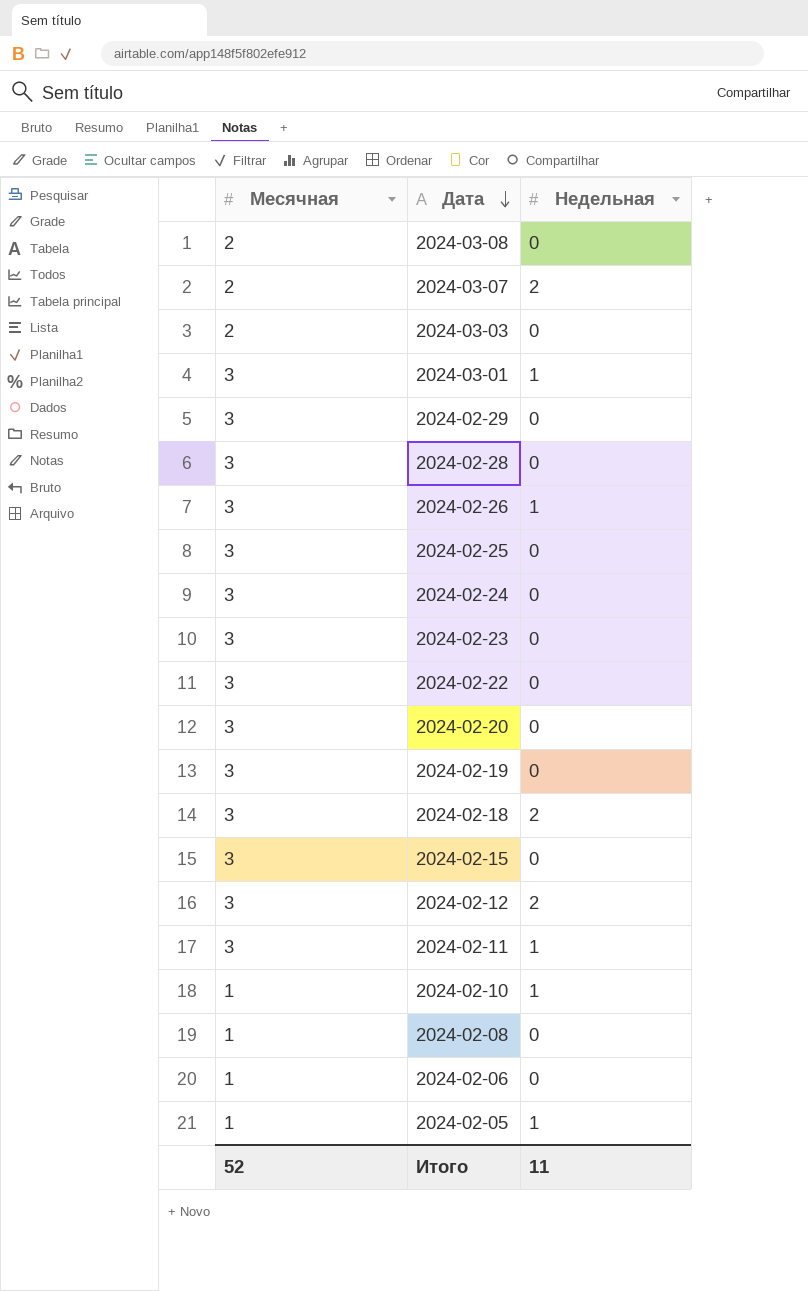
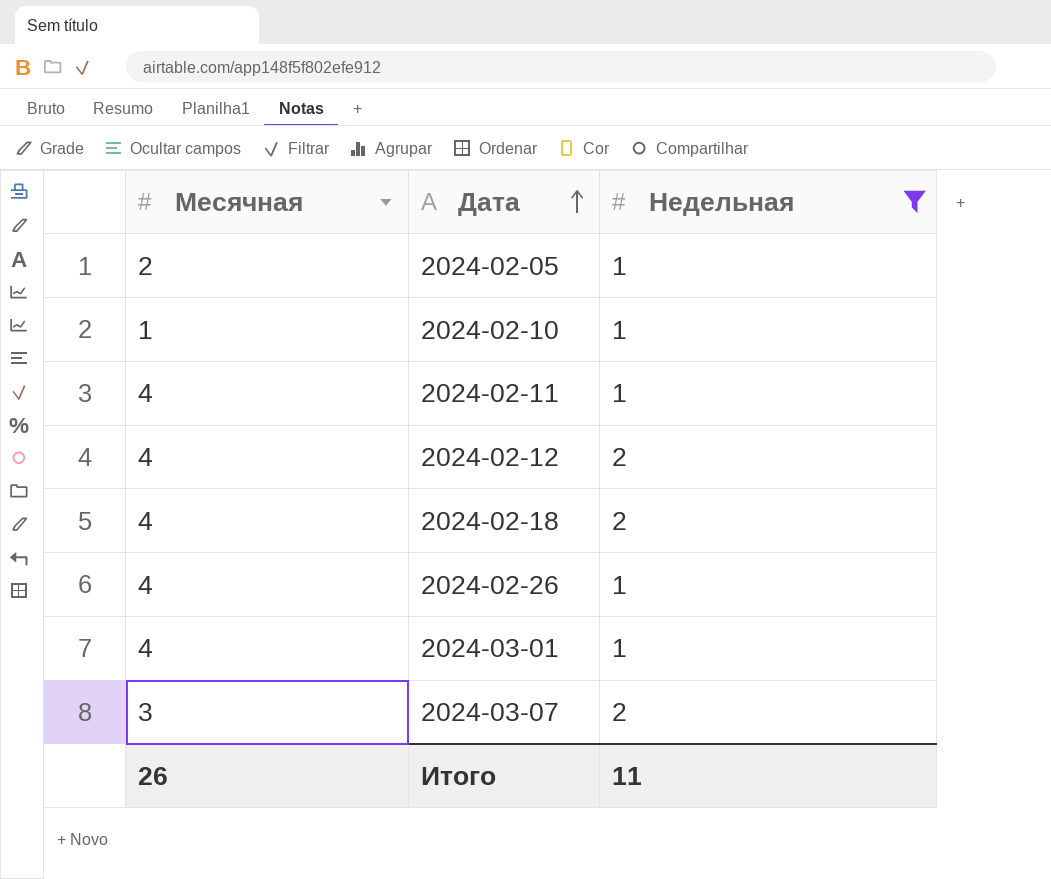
filter: none -> Недельная != 0
row order: Дата descending -> Дата ascending
2024-02-05 | Месячная: 1 -> 2
2024-02-11 | Месячная: 3 -> 4
2024-02-12 | Месячная: 3 -> 4
2024-02-18 | Месячная: 3 -> 4
2024-02-26 | Месячная: 3 -> 4
2024-03-01 | Месячная: 3 -> 4
2024-03-07 | Месячная: 2 -> 3
Итого | Месячная: 52 -> 26

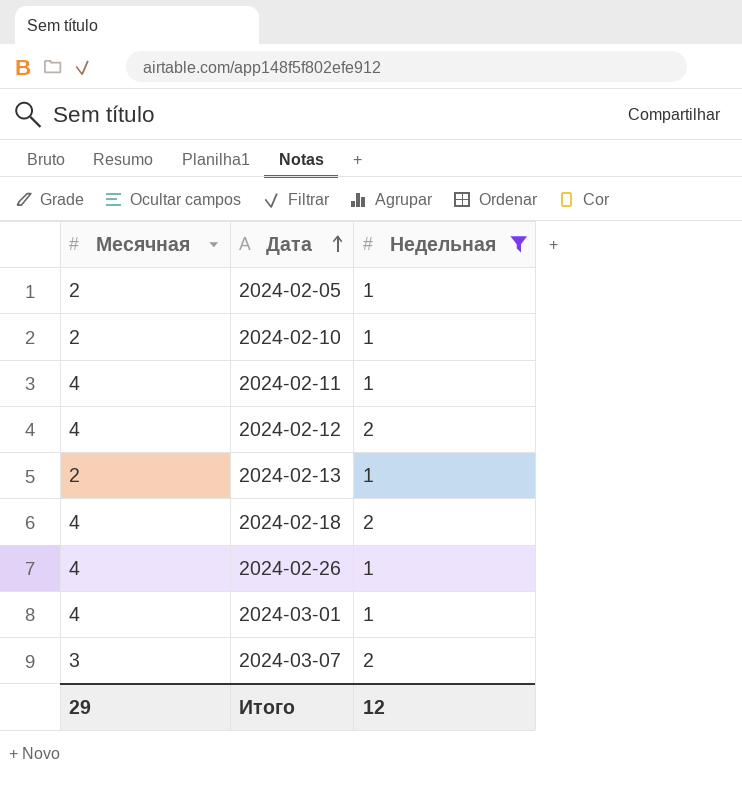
2024-02-10 | Месячная: 1 -> 2
row 2024-02-13: none -> 2 | 1
Итого | Месячная: 26 -> 29
Итого | Недельная: 11 -> 12

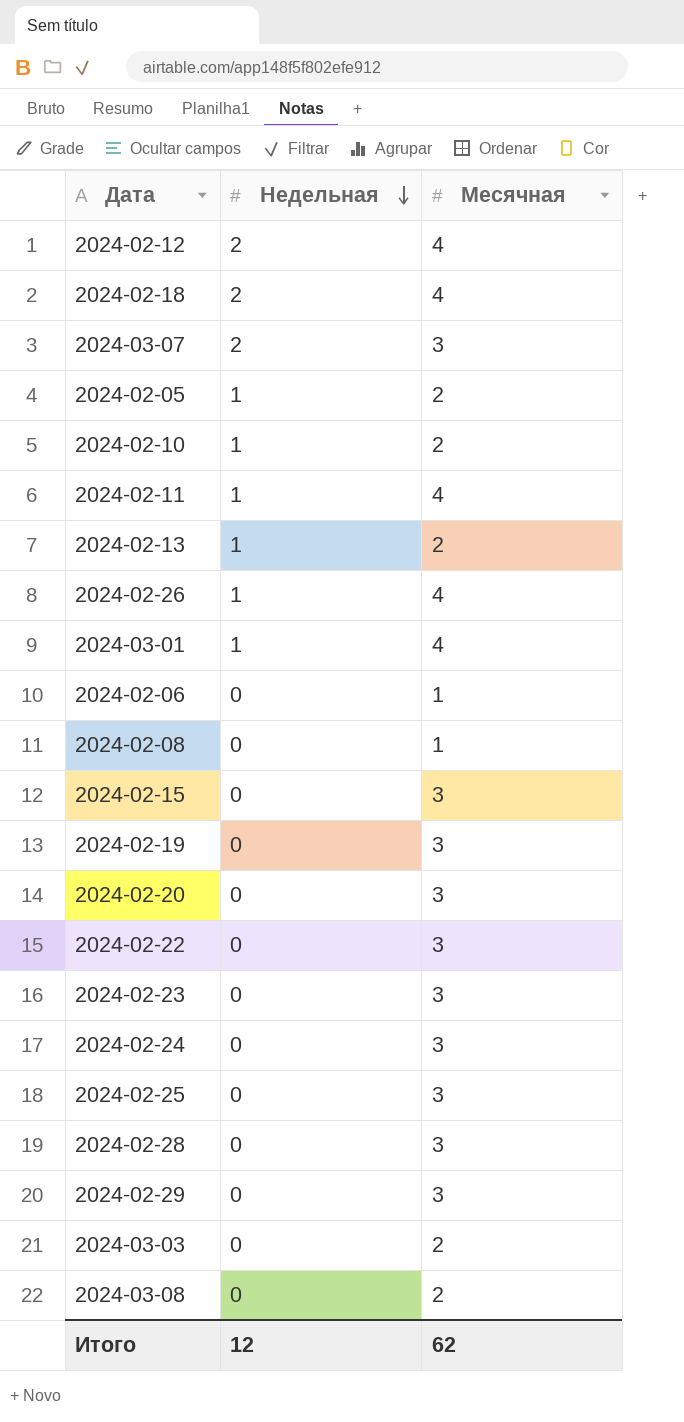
filter: Недельная != 0 -> none
row order: Дата ascending -> Недельная descending
column Месячная | position: 1 -> 3
Итого | Месячная: 29 -> 62

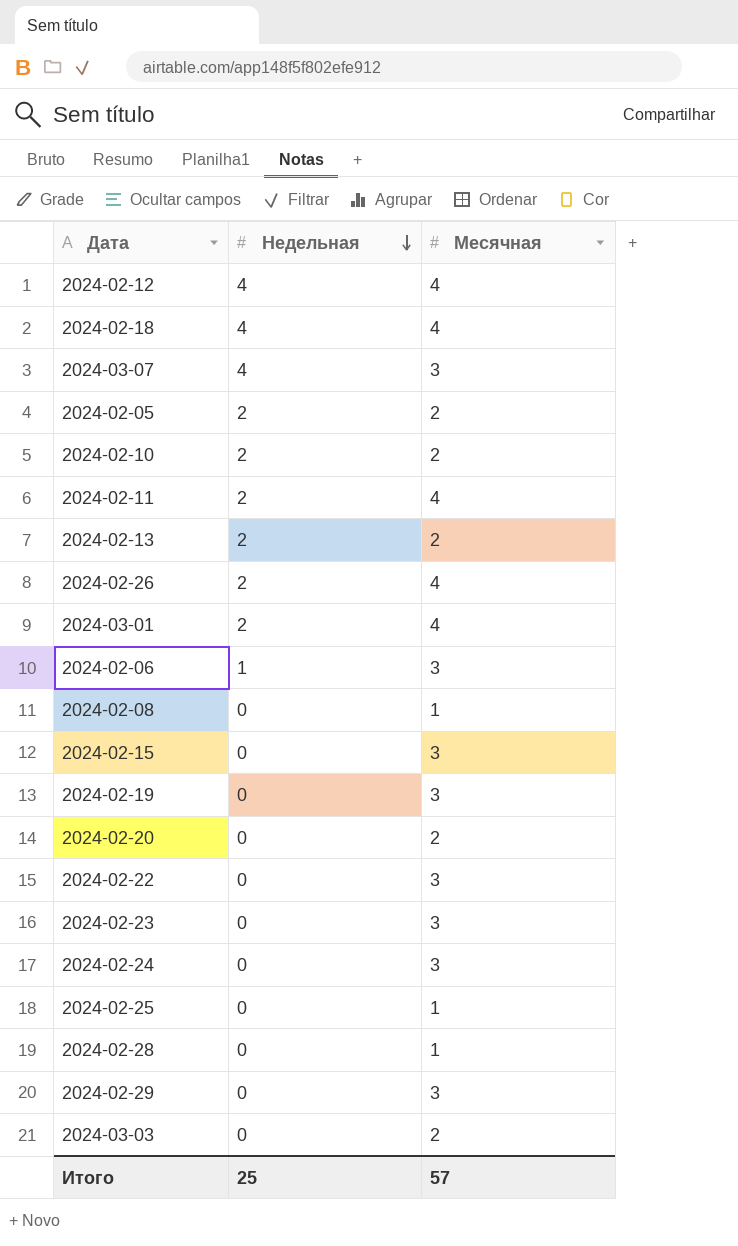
row 2024-03-08: 0 | 2 -> none
2024-02-12 | Недельная: 2 -> 4
2024-02-18 | Недельная: 2 -> 4
2024-03-07 | Недельная: 2 -> 4
2024-02-05 | Недельная: 1 -> 2
2024-02-10 | Недельная: 1 -> 2
2024-02-11 | Недельная: 1 -> 2
2024-02-13 | Недельная: 1 -> 2
2024-02-26 | Недельная: 1 -> 2
2024-03-01 | Недельная: 1 -> 2
2024-02-06 | Недельная: 0 -> 1
2024-02-06 | Месячная: 1 -> 3
2024-02-20 | Месячная: 3 -> 2
2024-02-25 | Месячная: 3 -> 1
2024-02-28 | Месячная: 3 -> 1
Итого | Недельная: 12 -> 25
Итого | Месячная: 62 -> 57

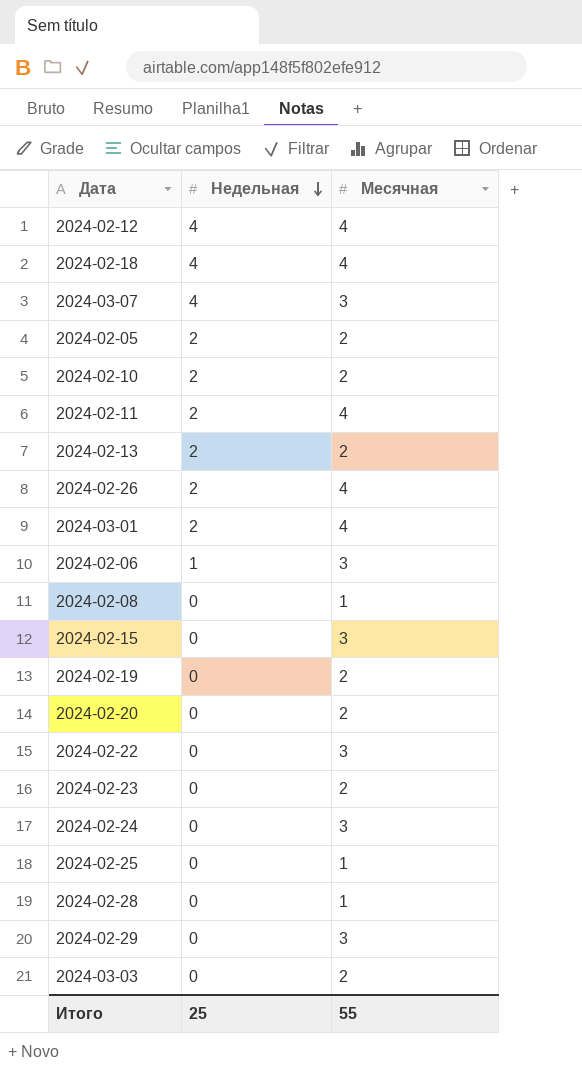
2024-02-19 | Месячная: 3 -> 2
2024-02-23 | Месячная: 3 -> 2
Итого | Месячная: 57 -> 55

